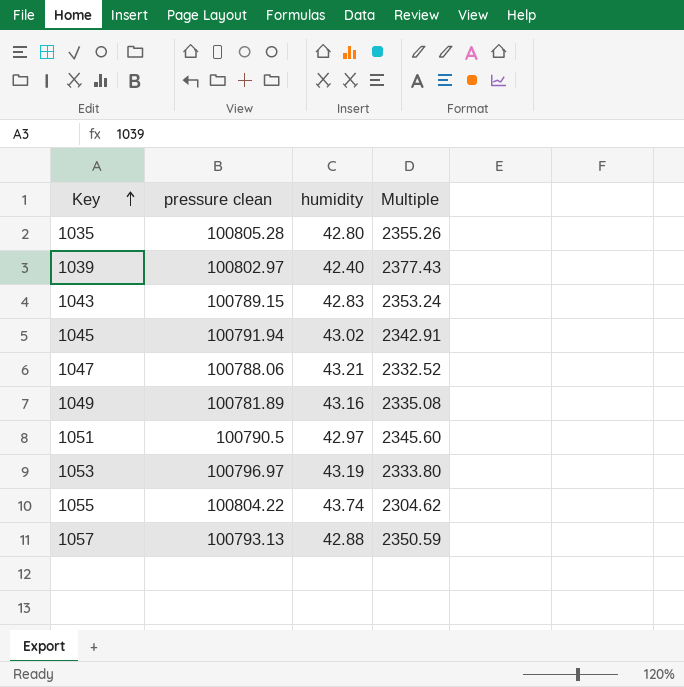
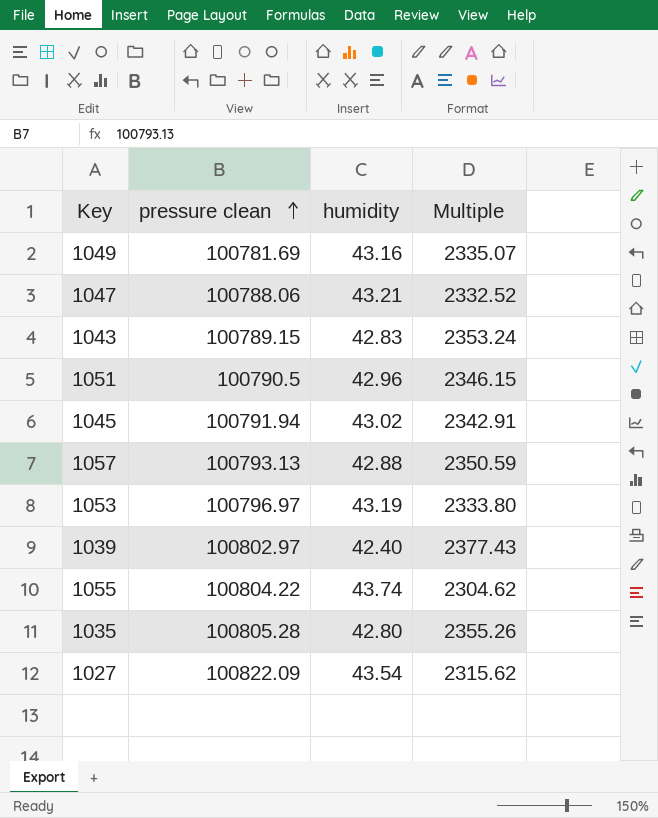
row order: Key ascending -> pressure clean ascending
1049 | pressure clean: 100781.89 -> 100781.69
1049 | Multiple: 2335.08 -> 2335.07
1051 | humidity: 42.97 -> 42.96
1051 | Multiple: 2345.60 -> 2346.15
row 1027: none -> 100822.09 | 43.54 | 2315.62

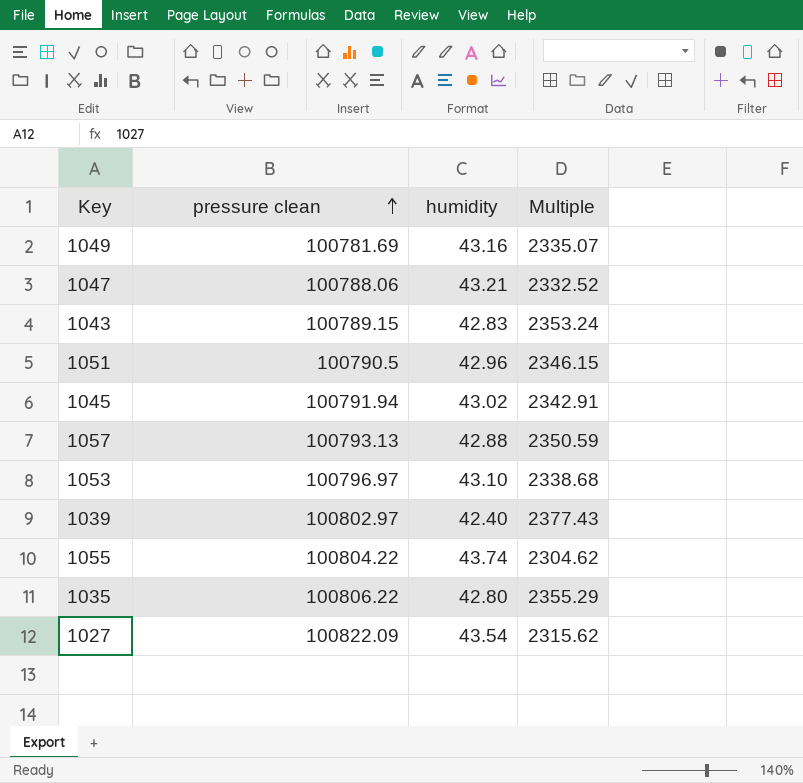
1053 | humidity: 43.19 -> 43.10
1053 | Multiple: 2333.80 -> 2338.68
1035 | pressure clean: 100805.28 -> 100806.22
1035 | Multiple: 2355.26 -> 2355.29

